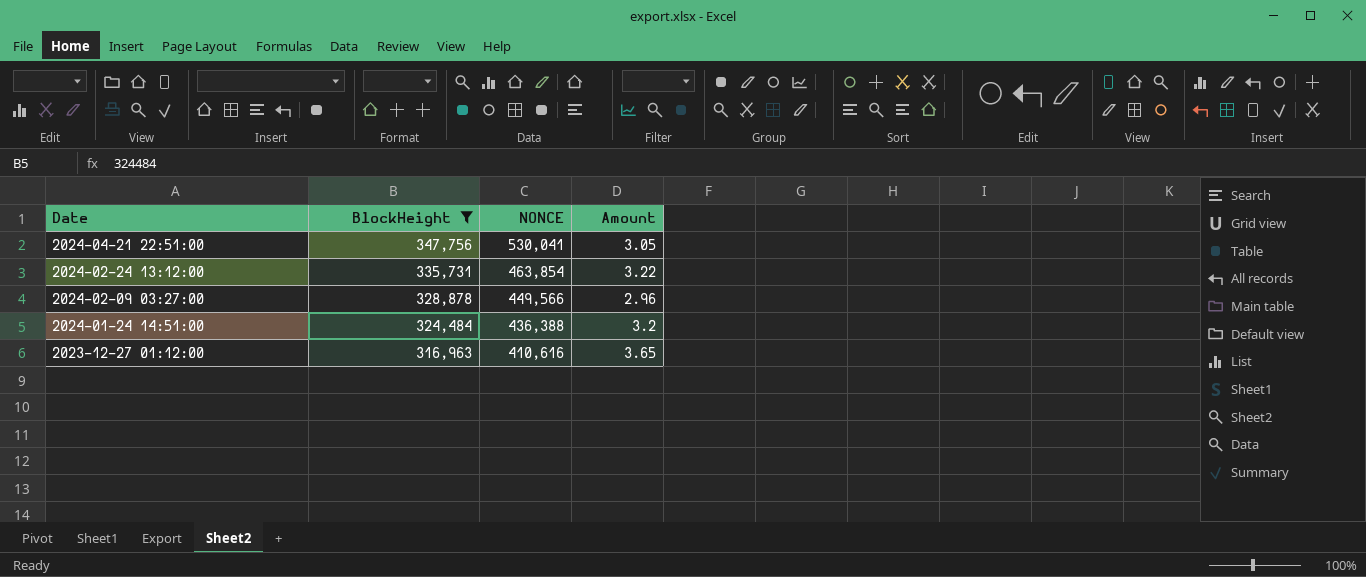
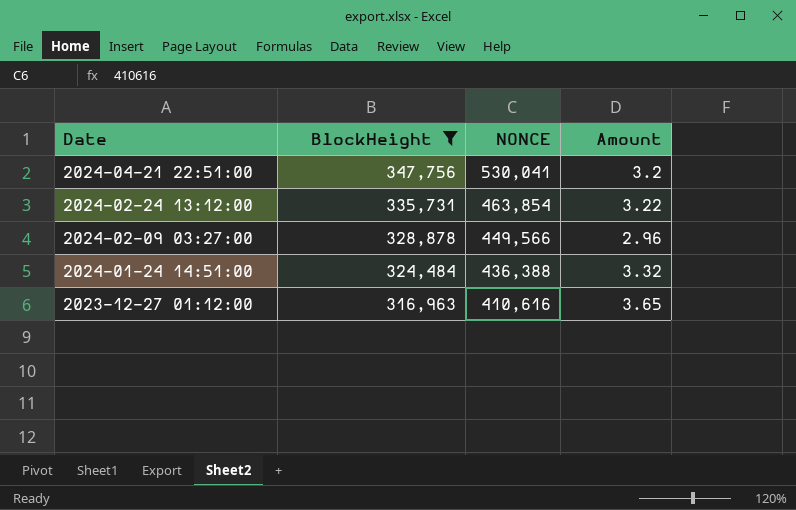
2024-04-21 22:51:00 | Amount: 3.05 -> 3.2
2024-01-24 14:51:00 | Amount: 3.2 -> 3.32

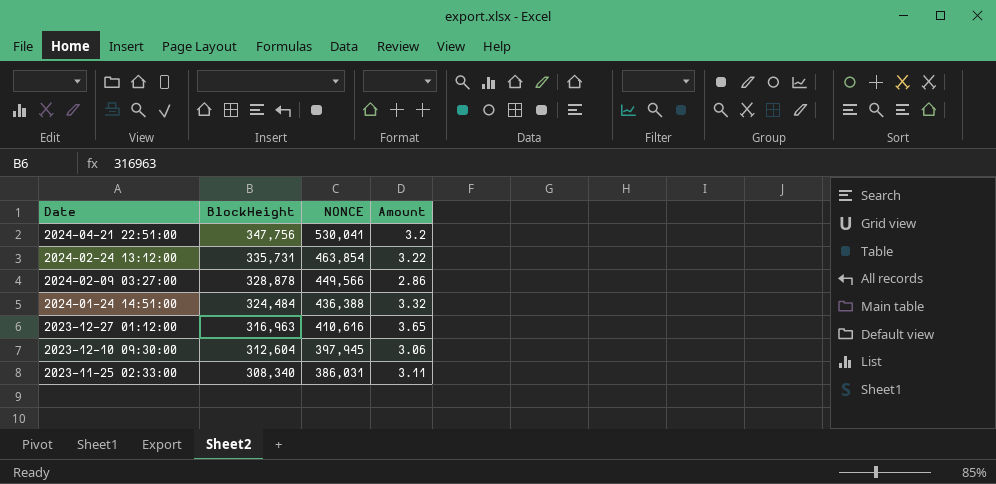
filter: BlockHeight >= 316,963 -> none
2024-02-09 03:27:00 | Amount: 2.96 -> 2.86

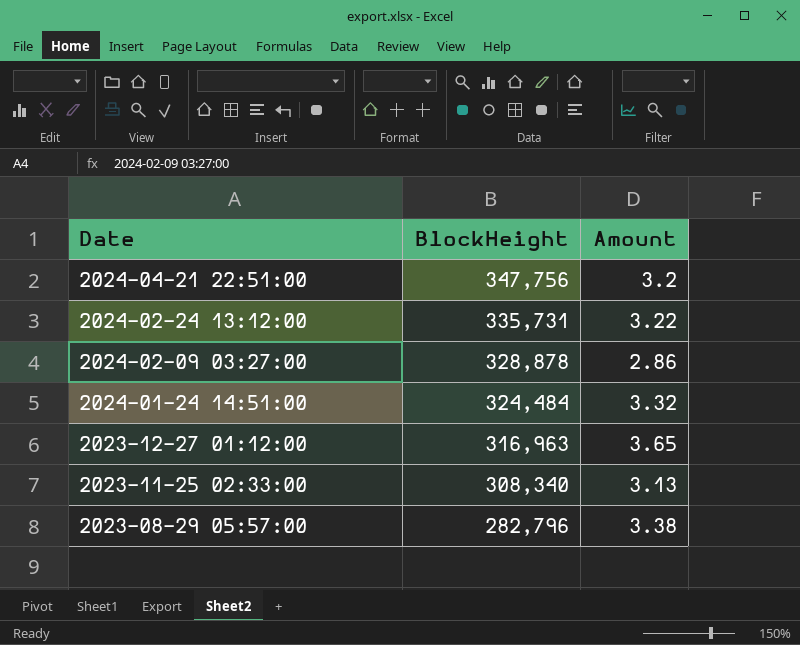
column NONCE | position: 3 -> none
row 2023-12-10 09:30:00: 312,604 | 397,945 | 3.06 -> none
2023-11-25 02:33:00 | Amount: 3.11 -> 3.13
row 2023-08-29 05:57:00: none -> 282,796 | 3.38

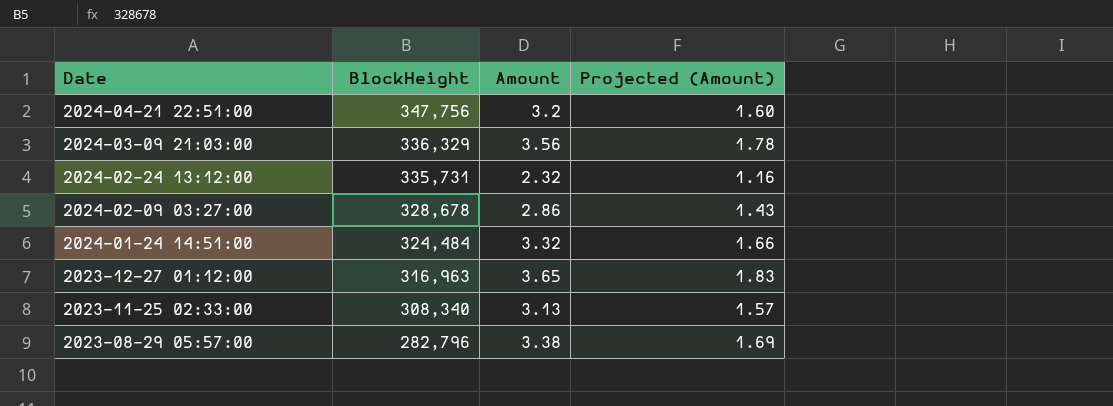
column Projected (Amount) | formula: none -> [Amount] * 0.5
row 2024-03-09 21:03:00: none -> 336,329 | 3.56 | 1.78
2024-02-24 13:12:00 | Amount: 3.22 -> 2.32
2024-02-09 03:27:00 | BlockHeight: 328,878 -> 328,678

